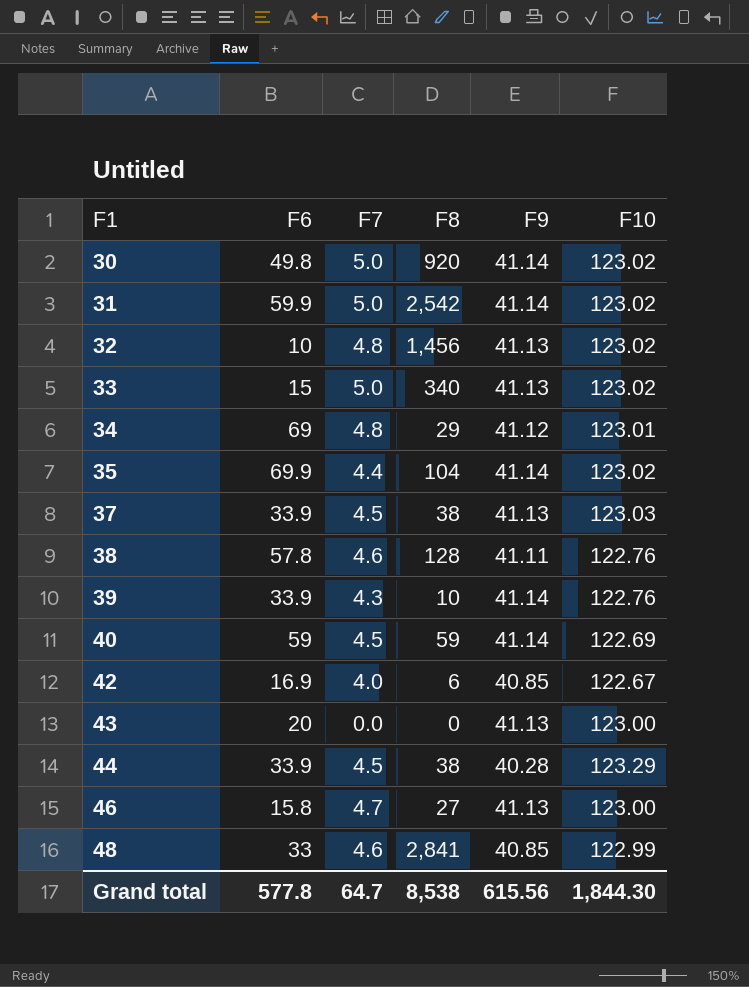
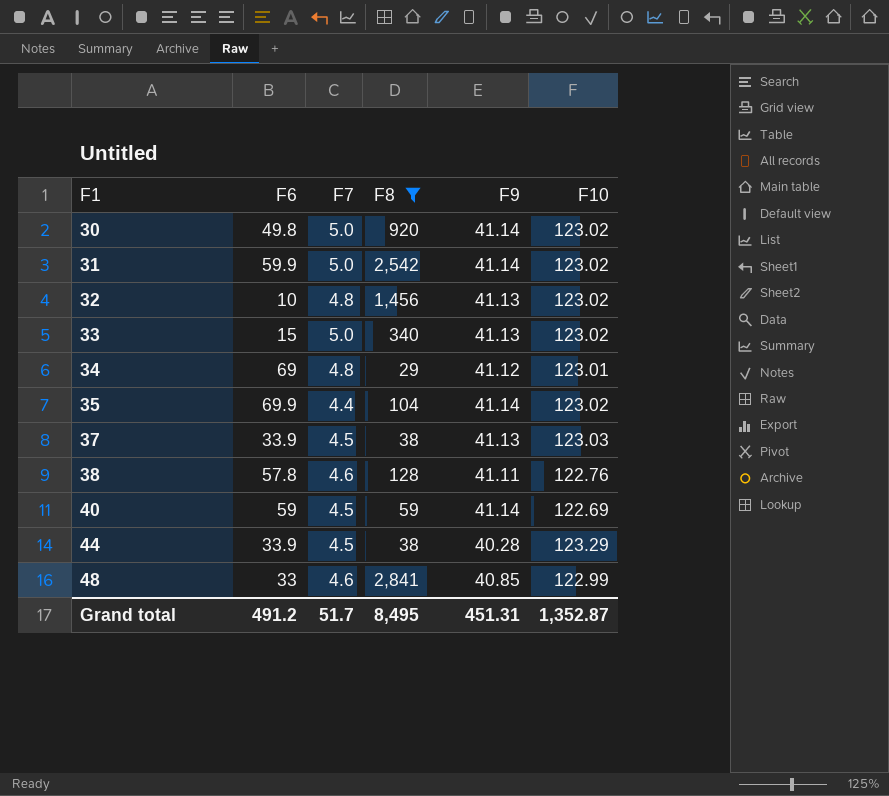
filter: none -> F8 >= 29
Grand total | F6: 577.8 -> 491.2
Grand total | F7: 64.7 -> 51.7
Grand total | F8: 8,538 -> 8,495
Grand total | F9: 615.56 -> 451.31
Grand total | F10: 1,844.30 -> 1,352.87

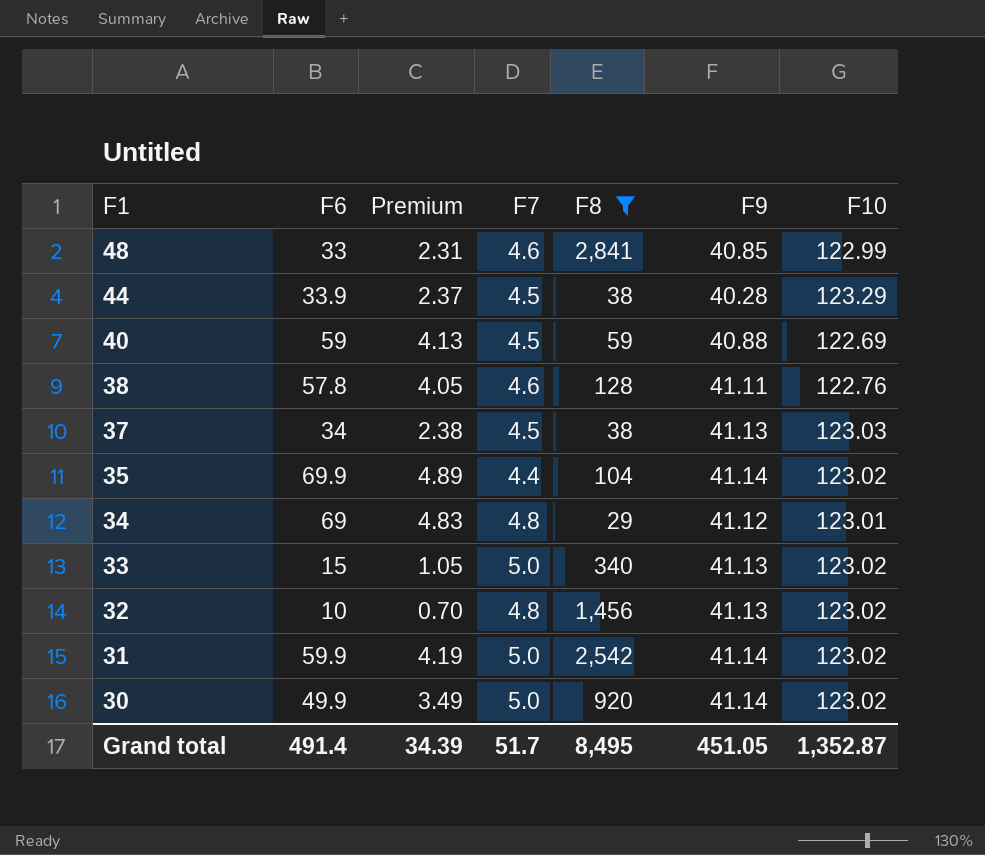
row order: F1 ascending -> F1 descending
column Premium | formula: none -> [F6] * 0.07
40 | F9: 41.14 -> 40.88
37 | F6: 33.9 -> 34
30 | F6: 49.8 -> 49.9
Grand total | F6: 491.2 -> 491.4
Grand total | F9: 451.31 -> 451.05

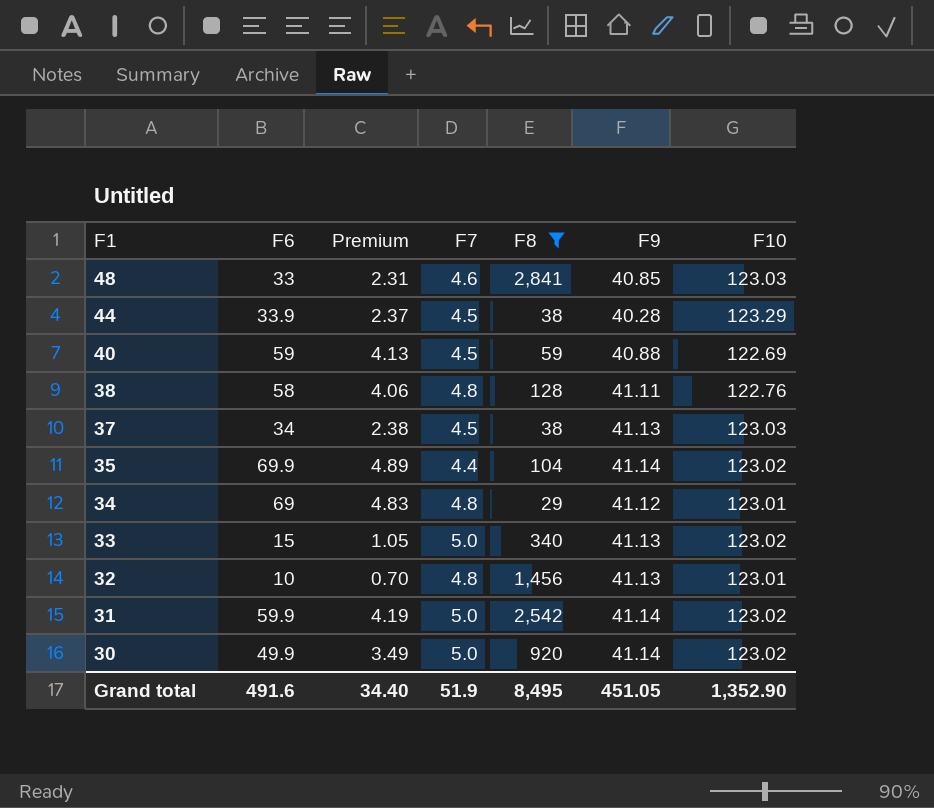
48 | F10: 122.99 -> 123.03
38 | F6: 57.8 -> 58
38 | Premium: 4.05 -> 4.06
38 | F7: 4.6 -> 4.8
32 | F10: 123.02 -> 123.01
Grand total | F6: 491.4 -> 491.6
Grand total | Premium: 34.39 -> 34.40
Grand total | F7: 51.7 -> 51.9
Grand total | F10: 1,352.87 -> 1,352.90

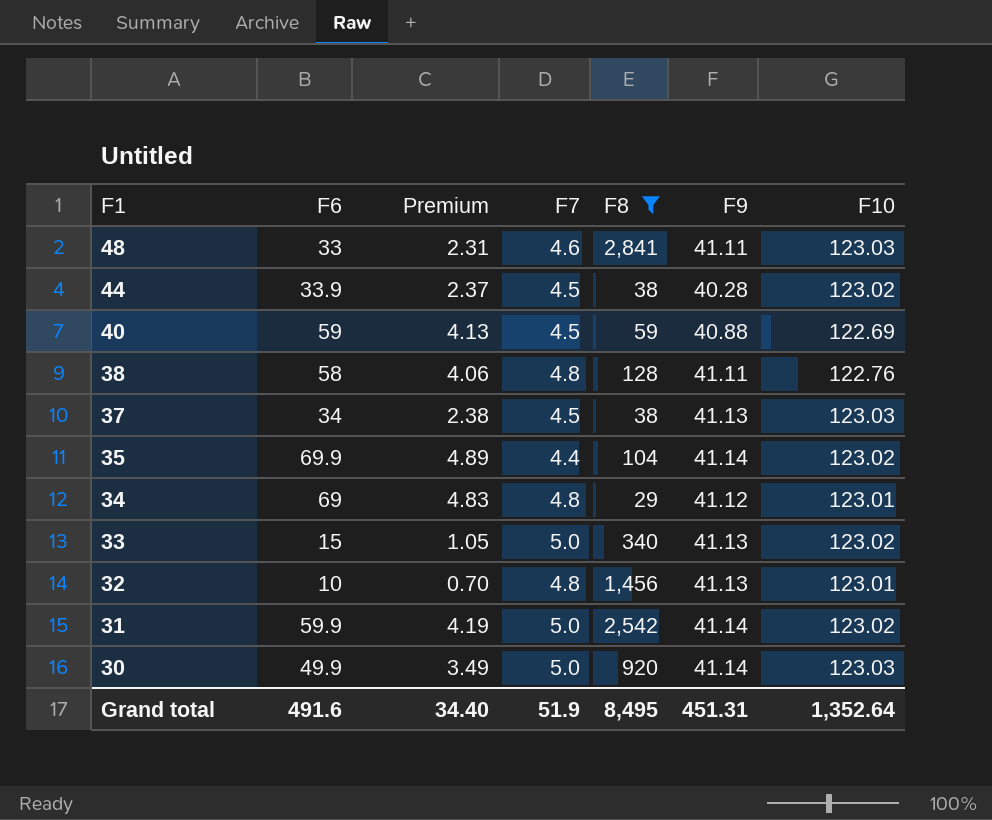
48 | F9: 40.85 -> 41.11
44 | F10: 123.29 -> 123.02
30 | F10: 123.02 -> 123.03
Grand total | F9: 451.05 -> 451.31
Grand total | F10: 1,352.90 -> 1,352.64

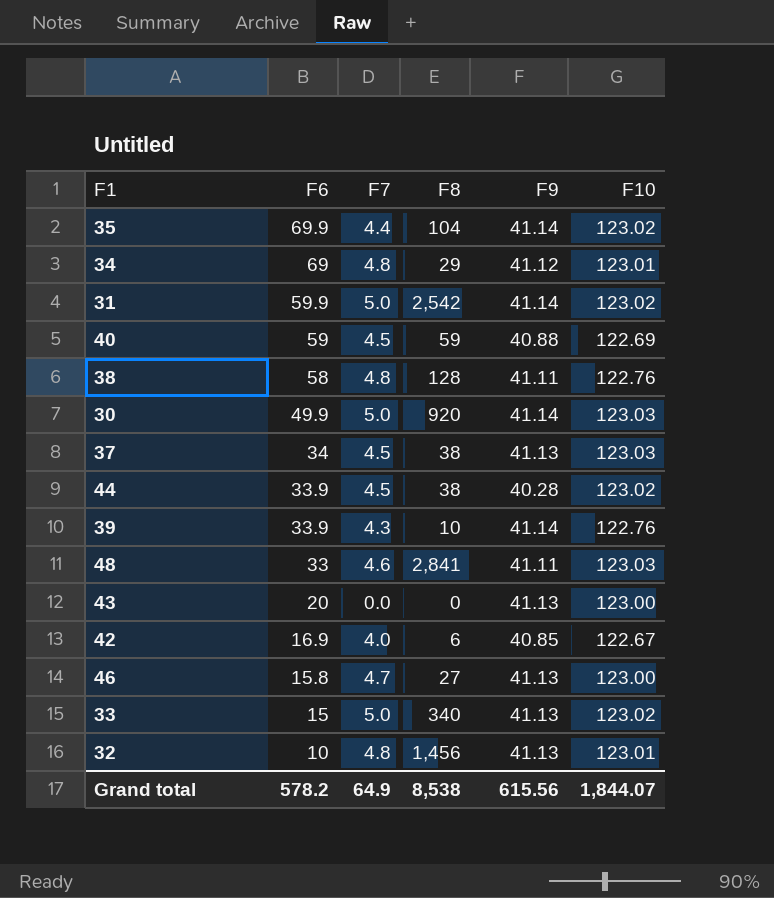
filter: F8 >= 29 -> none
row order: F1 descending -> F6 descending
column Premium | formula: [F6] * 0.07 -> none
Grand total | F6: 491.6 -> 578.2
Grand total | F7: 51.9 -> 64.9
Grand total | F8: 8,495 -> 8,538
Grand total | F9: 451.31 -> 615.56
Grand total | F10: 1,352.64 -> 1,844.07

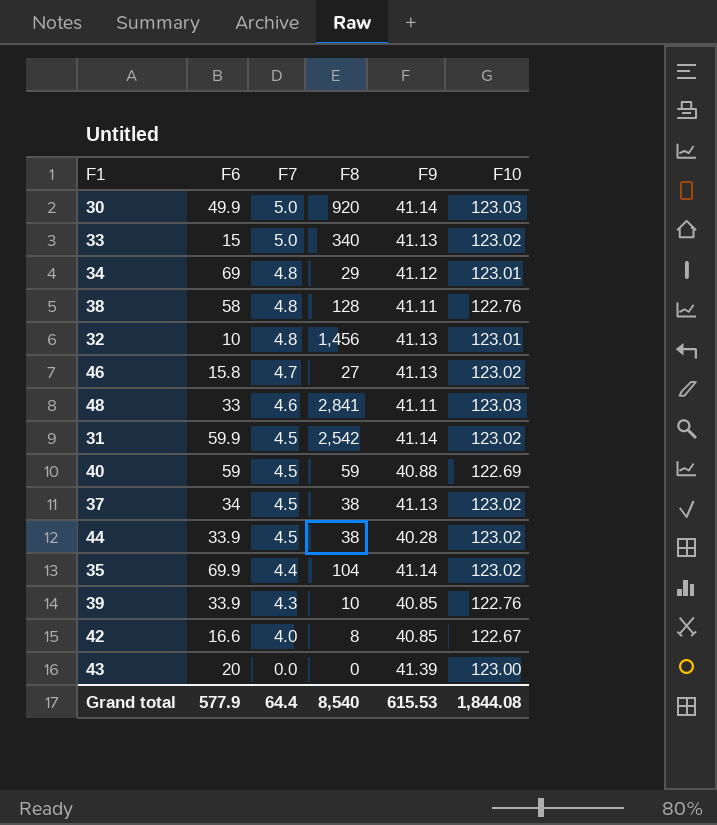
row order: F6 descending -> F7 descending
46 | F10: 123.00 -> 123.02
31 | F7: 5.0 -> 4.5
37 | F10: 123.03 -> 123.02
39 | F9: 41.14 -> 40.85
42 | F6: 16.9 -> 16.6
42 | F8: 6 -> 8
43 | F9: 41.13 -> 41.39
Grand total | F6: 578.2 -> 577.9
Grand total | F7: 64.9 -> 64.4
Grand total | F8: 8,538 -> 8,540
Grand total | F9: 615.56 -> 615.53
Grand total | F10: 1,844.07 -> 1,844.08

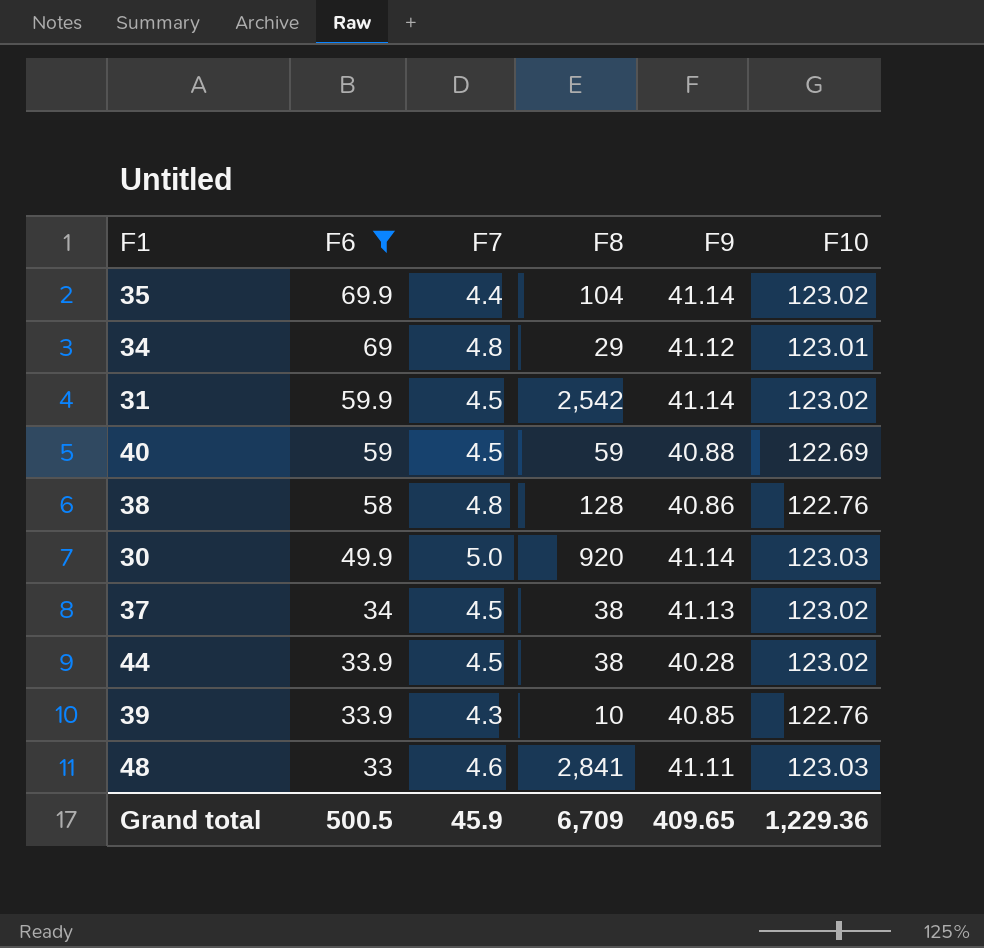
filter: none -> F6 >= 33
row order: F7 descending -> F6 descending
38 | F9: 41.11 -> 40.86
Grand total | F6: 577.9 -> 500.5
Grand total | F7: 64.4 -> 45.9
Grand total | F8: 8,540 -> 6,709
Grand total | F9: 615.53 -> 409.65
Grand total | F10: 1,844.08 -> 1,229.36

